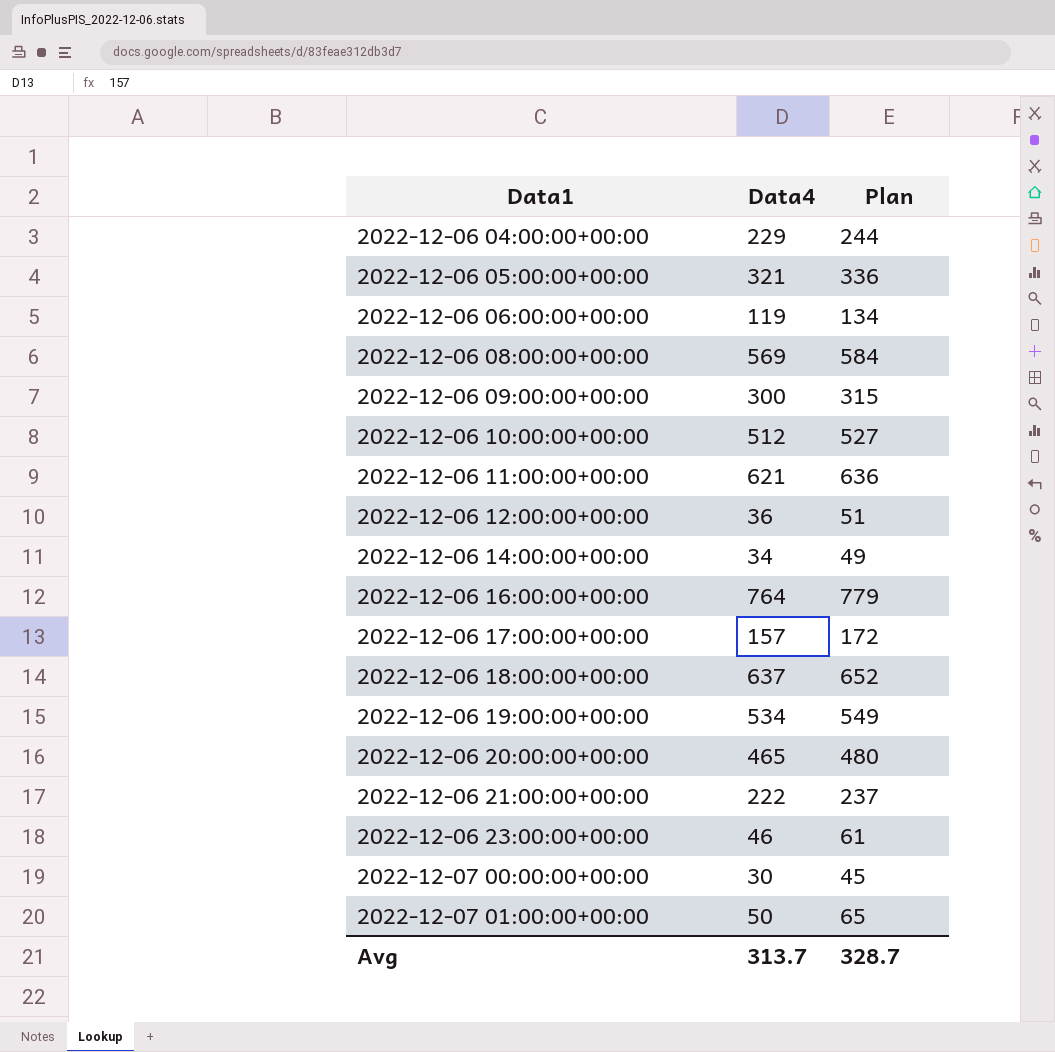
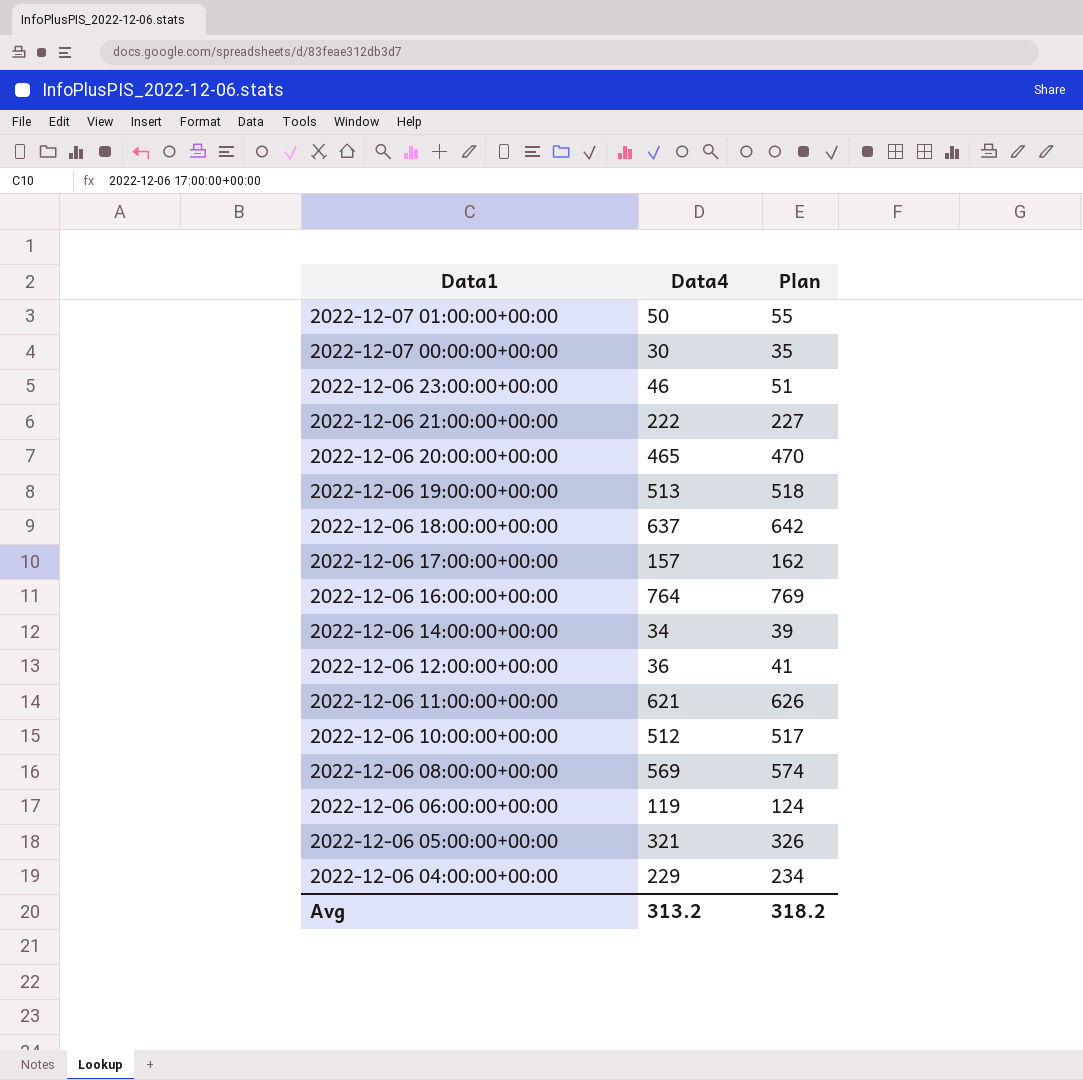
row order: Data1 ascending -> Data1 descending
column Plan | formula: [Data4] + 15 -> [Data4] + 5
row 2022-12-06 09:00:00+00:00: 300 | 315 -> none
2022-12-06 19:00:00+00:00 | Data4: 534 -> 513
Avg | Data4: 313.7 -> 313.2
Avg | Plan: 328.7 -> 318.2

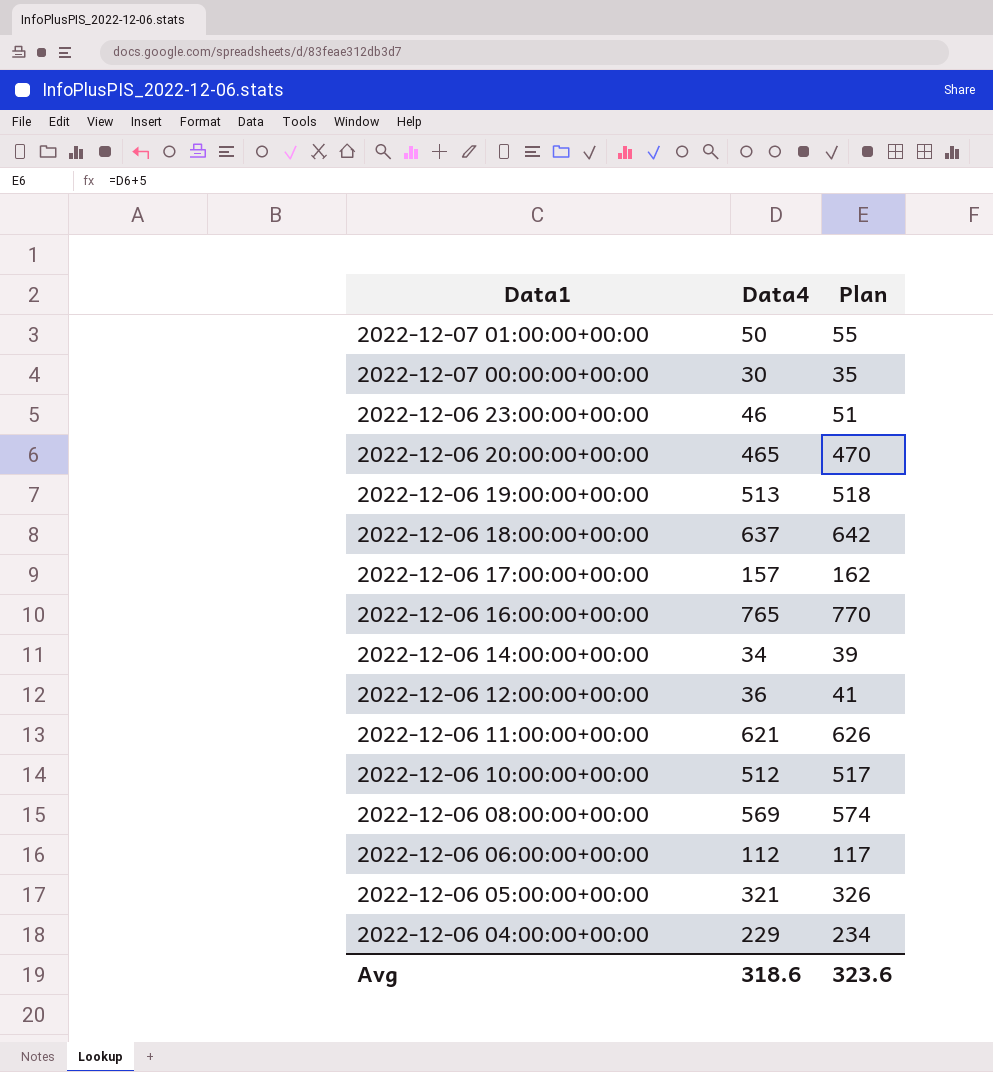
row 2022-12-06 21:00:00+00:00: 222 | 227 -> none
2022-12-06 16:00:00+00:00 | Data4: 764 -> 765
2022-12-06 16:00:00+00:00 | Plan: 769 -> 770
2022-12-06 06:00:00+00:00 | Data4: 119 -> 112
2022-12-06 06:00:00+00:00 | Plan: 124 -> 117
Avg | Data4: 313.2 -> 318.6
Avg | Plan: 318.2 -> 323.6

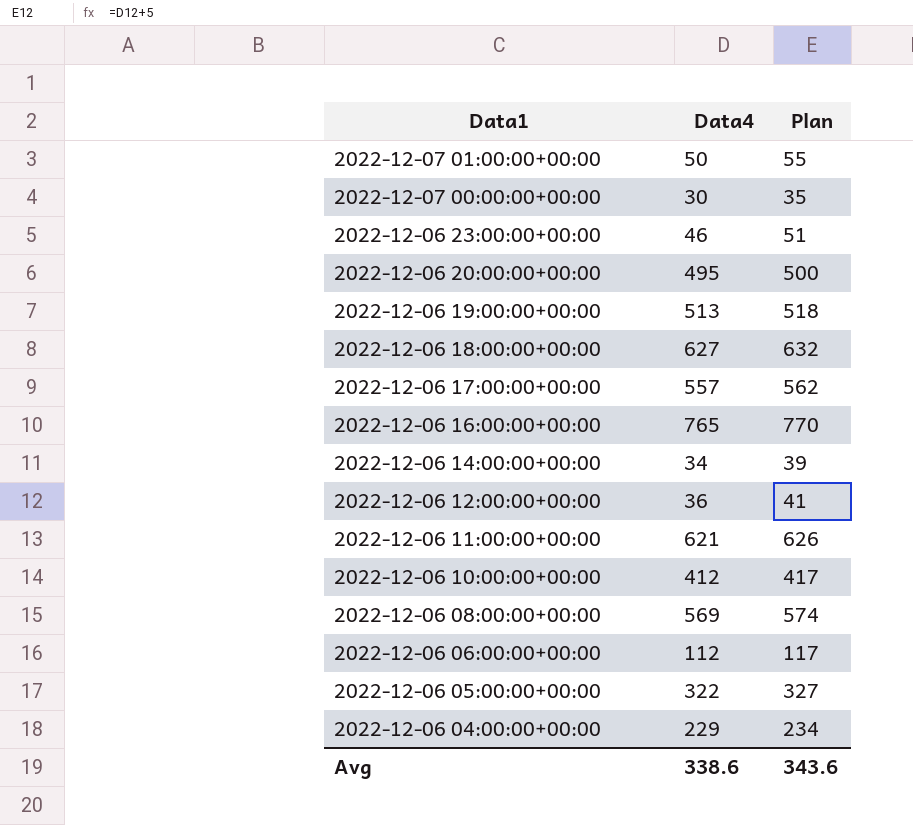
2022-12-06 20:00:00+00:00 | Data4: 465 -> 495
2022-12-06 20:00:00+00:00 | Plan: 470 -> 500
2022-12-06 18:00:00+00:00 | Data4: 637 -> 627
2022-12-06 18:00:00+00:00 | Plan: 642 -> 632
2022-12-06 17:00:00+00:00 | Data4: 157 -> 557
2022-12-06 17:00:00+00:00 | Plan: 162 -> 562
2022-12-06 10:00:00+00:00 | Data4: 512 -> 412
2022-12-06 10:00:00+00:00 | Plan: 517 -> 417
2022-12-06 05:00:00+00:00 | Data4: 321 -> 322
2022-12-06 05:00:00+00:00 | Plan: 326 -> 327
Avg | Data4: 318.6 -> 338.6
Avg | Plan: 323.6 -> 343.6

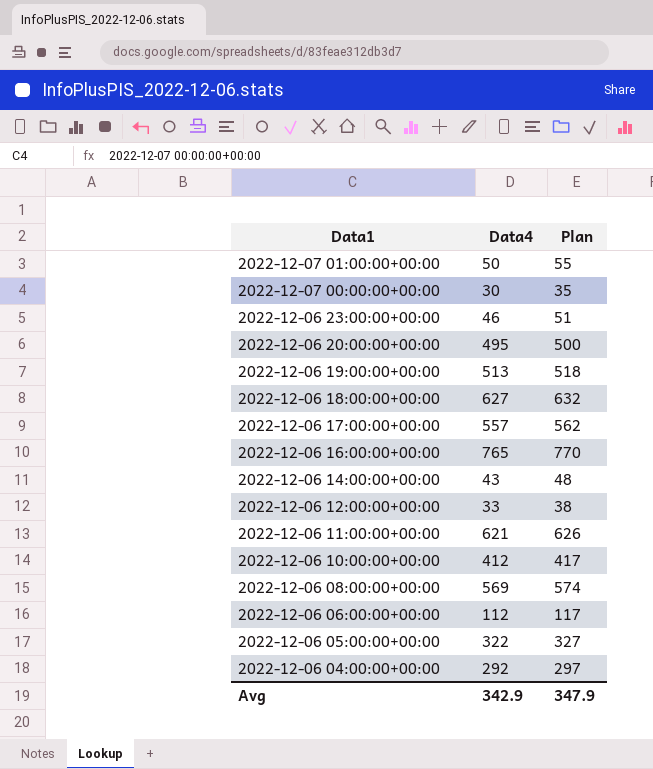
2022-12-06 14:00:00+00:00 | Data4: 34 -> 43
2022-12-06 14:00:00+00:00 | Plan: 39 -> 48
2022-12-06 12:00:00+00:00 | Data4: 36 -> 33
2022-12-06 12:00:00+00:00 | Plan: 41 -> 38
2022-12-06 04:00:00+00:00 | Data4: 229 -> 292
2022-12-06 04:00:00+00:00 | Plan: 234 -> 297
Avg | Data4: 338.6 -> 342.9
Avg | Plan: 343.6 -> 347.9

